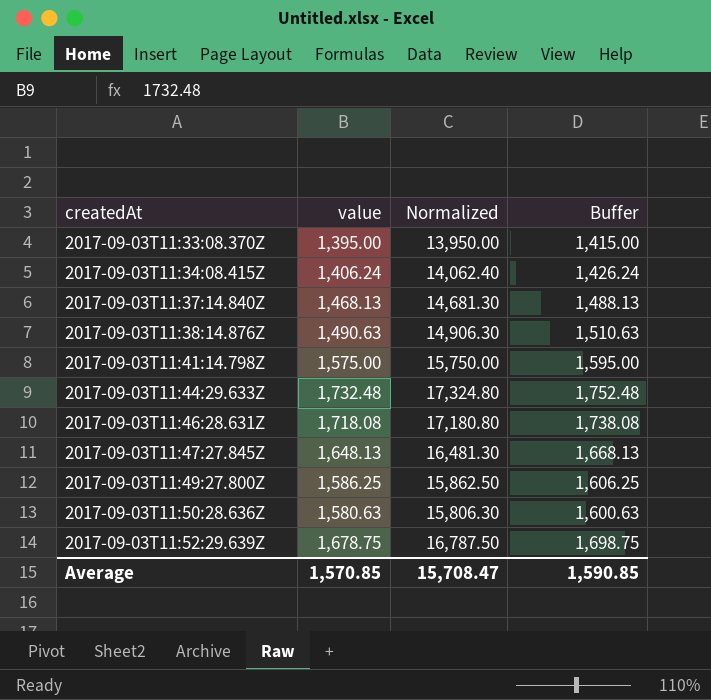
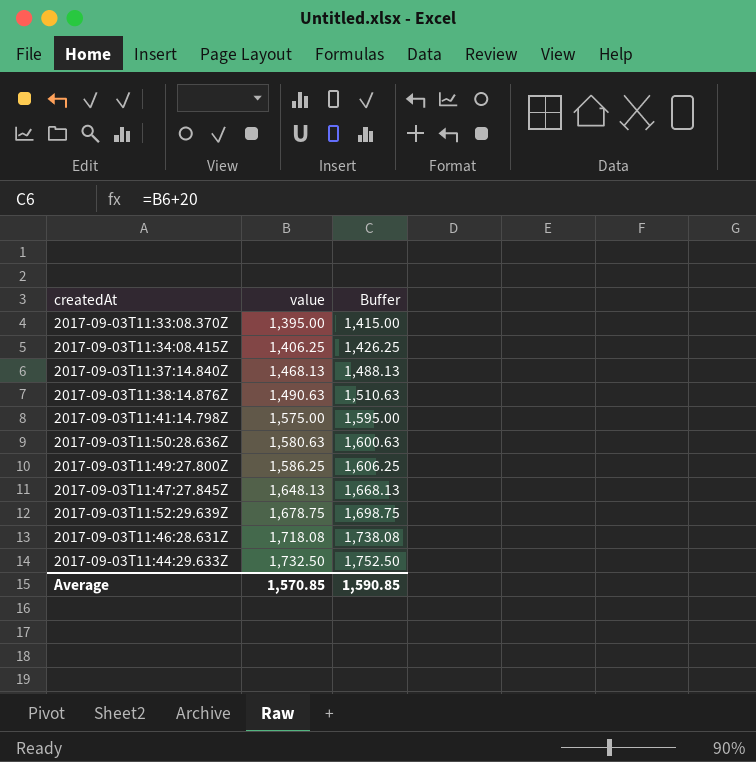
row order: createdAt ascending -> value ascending
column Normalized | formula: [value] * 10 -> none
2017-09-03T11:34:08.415Z | value: 1,406.24 -> 1,406.25
2017-09-03T11:34:08.415Z | Buffer: 1,426.24 -> 1,426.25
2017-09-03T11:44:29.633Z | value: 1,732.48 -> 1,732.50
2017-09-03T11:44:29.633Z | Buffer: 1,752.48 -> 1,752.50

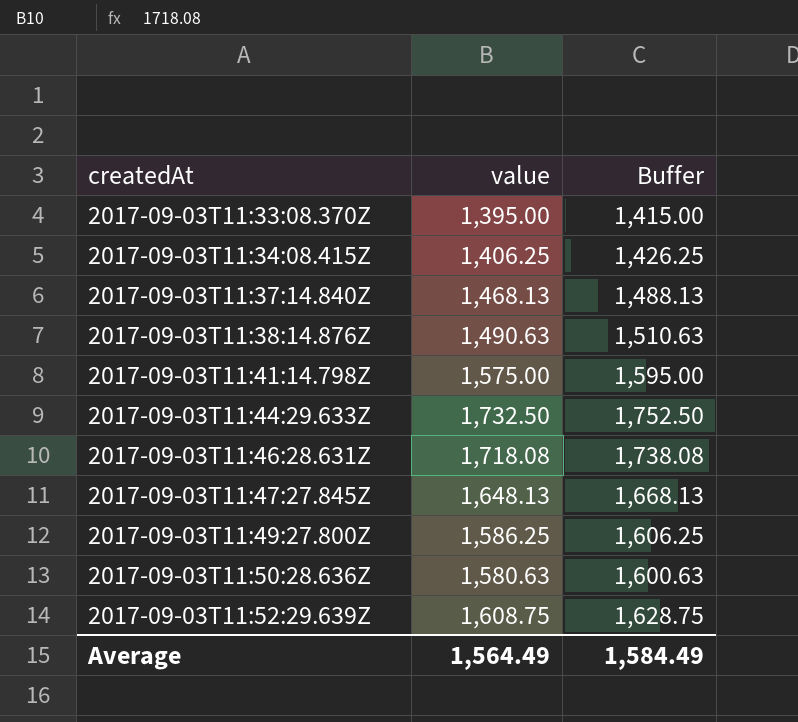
row order: value ascending -> createdAt ascending
2017-09-03T11:52:29.639Z | value: 1,678.75 -> 1,608.75
2017-09-03T11:52:29.639Z | Buffer: 1,698.75 -> 1,628.75
Average | value: 1,570.85 -> 1,564.49
Average | Buffer: 1,590.85 -> 1,584.49

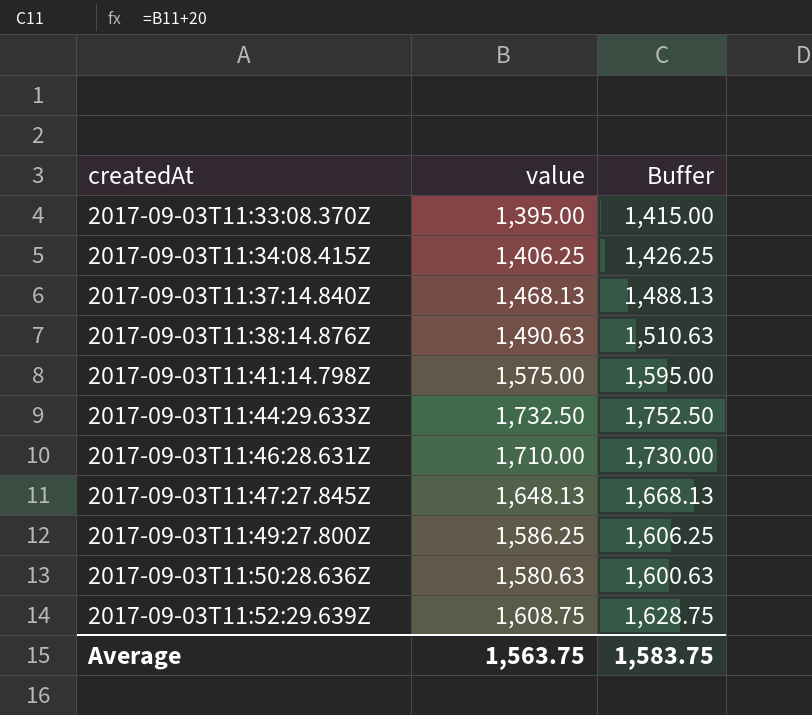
2017-09-03T11:46:28.631Z | value: 1,718.08 -> 1,710.00
2017-09-03T11:46:28.631Z | Buffer: 1,738.08 -> 1,730.00
Average | value: 1,564.49 -> 1,563.75
Average | Buffer: 1,584.49 -> 1,583.75

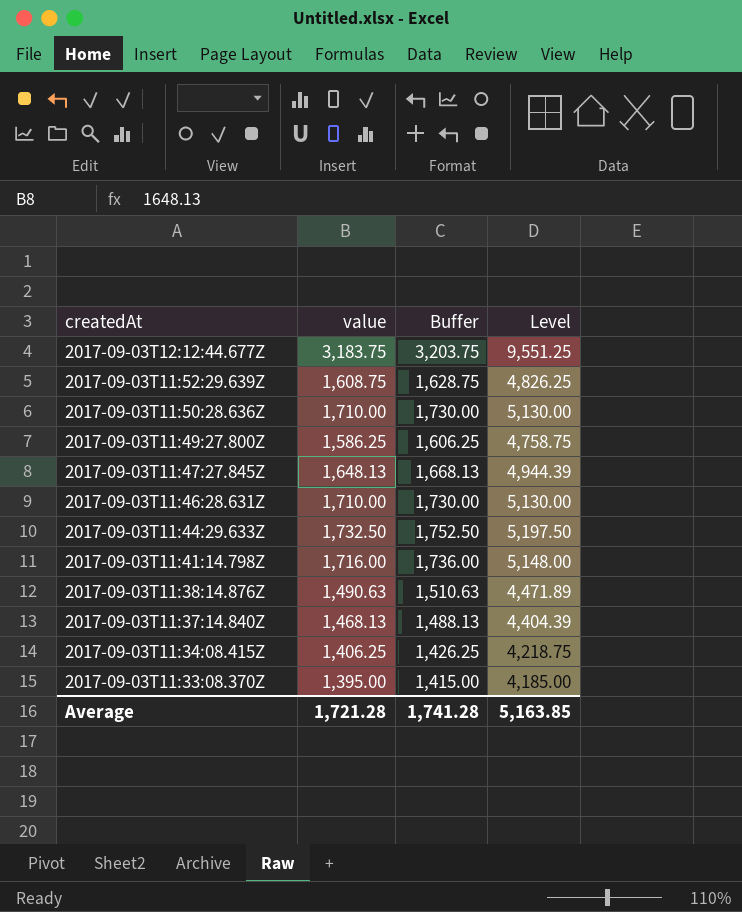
row order: createdAt ascending -> createdAt descending
column Level | formula: none -> [value] * 3
row 2017-09-03T12:12:44.677Z: none -> 3,183.75 | 3,203.75 | 9,551.25
2017-09-03T11:50:28.636Z | value: 1,580.63 -> 1,710.00
2017-09-03T11:50:28.636Z | Buffer: 1,600.63 -> 1,730.00
2017-09-03T11:41:14.798Z | value: 1,575.00 -> 1,716.00
2017-09-03T11:41:14.798Z | Buffer: 1,595.00 -> 1,736.00
Average | value: 1,563.75 -> 1,721.28
Average | Buffer: 1,583.75 -> 1,741.28

